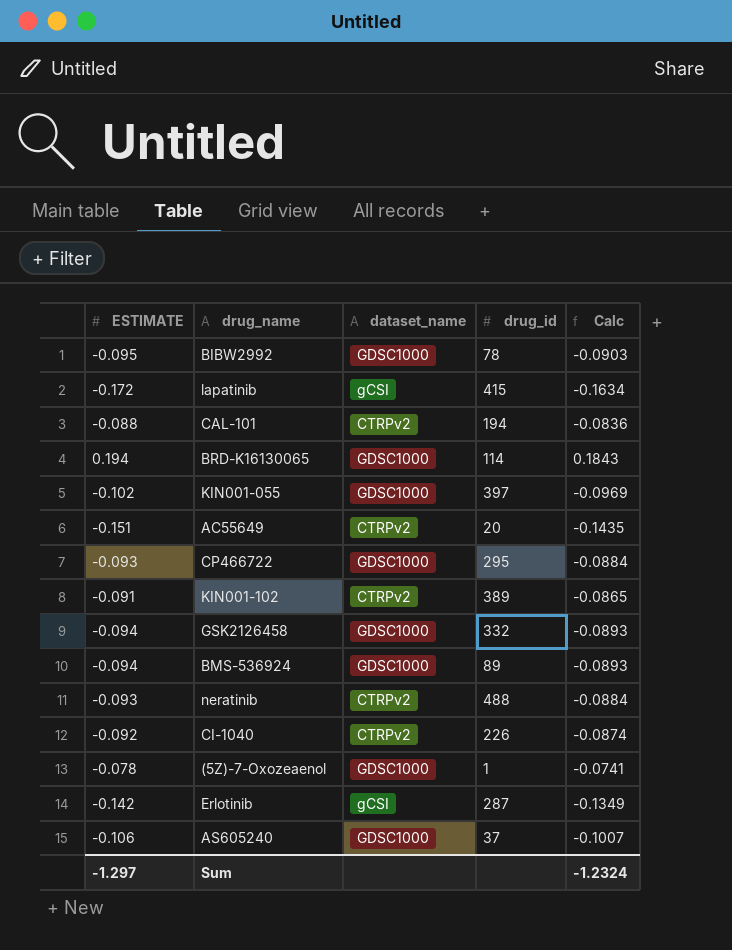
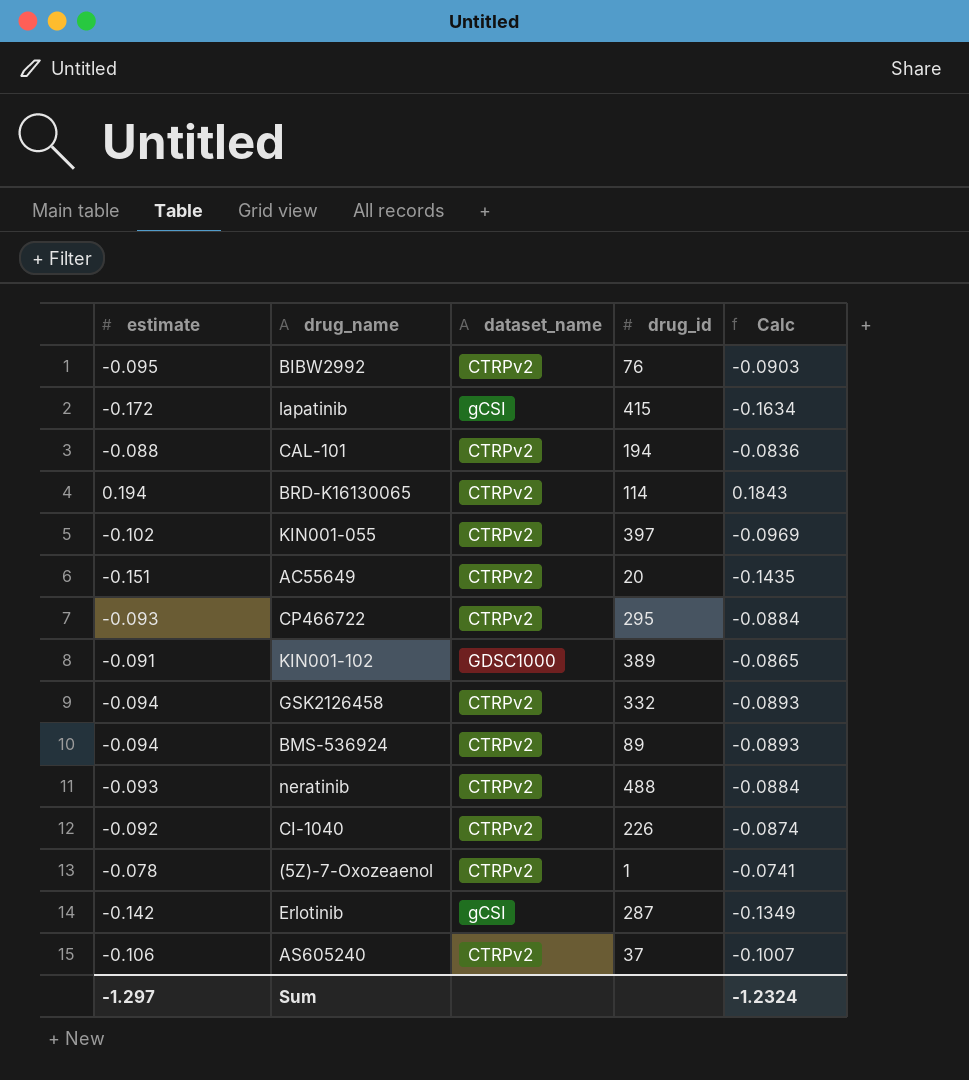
column name: ESTIMATE -> estimate
BIBW2992 | dataset_name: GDSC1000 -> CTRPv2
BIBW2992 | drug_id: 78 -> 76
BRD-K16130065 | dataset_name: GDSC1000 -> CTRPv2
KIN001-055 | dataset_name: GDSC1000 -> CTRPv2
CP466722 | dataset_name: GDSC1000 -> CTRPv2
KIN001-102 | dataset_name: CTRPv2 -> GDSC1000
GSK2126458 | dataset_name: GDSC1000 -> CTRPv2
BMS-536924 | dataset_name: GDSC1000 -> CTRPv2
(5Z)-7-Oxozeaenol | dataset_name: GDSC1000 -> CTRPv2
AS605240 | dataset_name: GDSC1000 -> CTRPv2

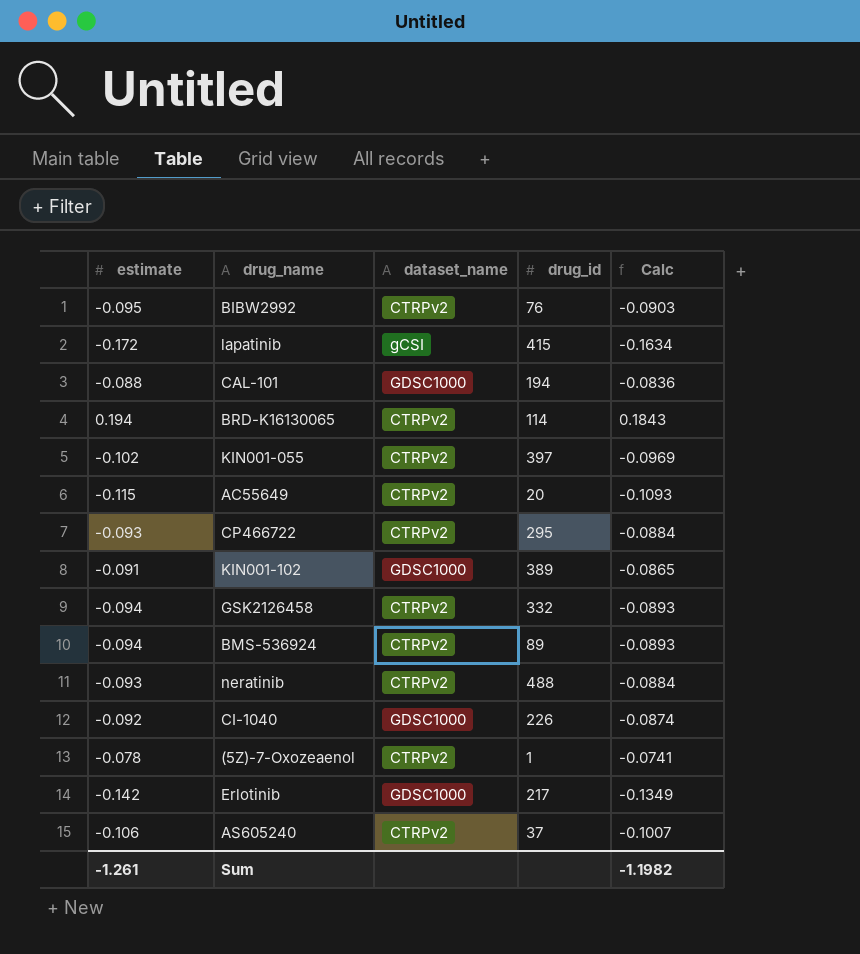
CAL-101 | dataset_name: CTRPv2 -> GDSC1000
AC55649 | estimate: -0.151 -> -0.115
AC55649 | Calc: -0.1435 -> -0.1093
CI-1040 | dataset_name: CTRPv2 -> GDSC1000
Erlotinib | dataset_name: gCSI -> GDSC1000
Erlotinib | drug_id: 287 -> 217
Sum | estimate: -1.297 -> -1.261
Sum | Calc: -1.2324 -> -1.1982

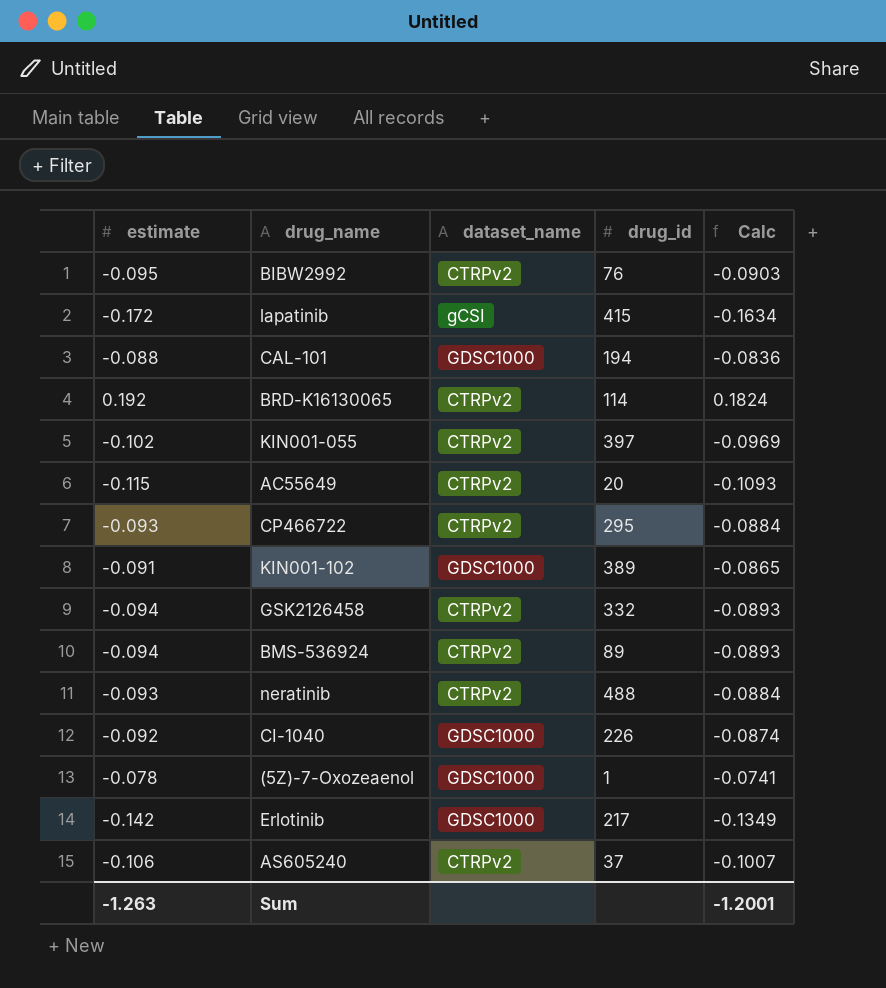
BRD-K16130065 | estimate: 0.194 -> 0.192
BRD-K16130065 | Calc: 0.1843 -> 0.1824
(5Z)-7-Oxozeaenol | dataset_name: CTRPv2 -> GDSC1000
Sum | estimate: -1.261 -> -1.263
Sum | Calc: -1.1982 -> -1.2001

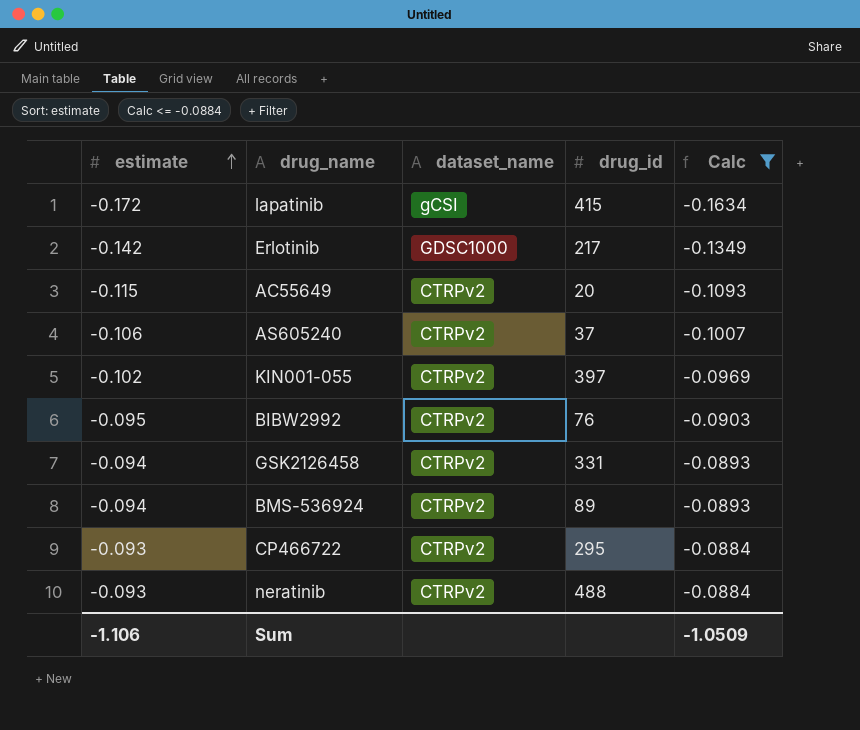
filter: none -> Calc <= -0.0884
row order: none -> estimate ascending
GSK2126458 | drug_id: 332 -> 331
Sum | estimate: -1.263 -> -1.106
Sum | Calc: -1.2001 -> -1.0509

